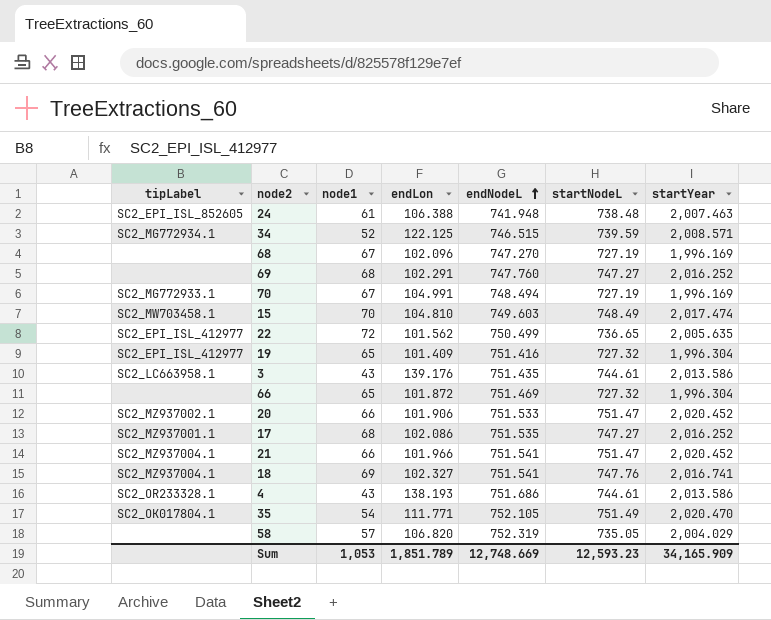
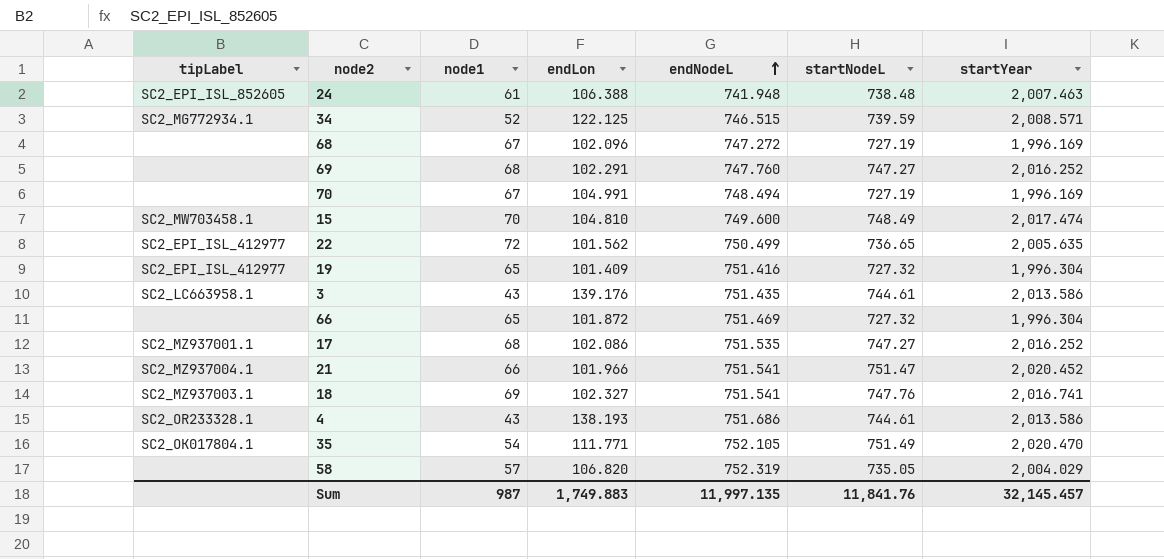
row 20: SC2_MZ937002.1 | 66 | 101.906 | 751.533 | 751.47 | 2,020.452 -> none
68 | endNodeL: 747.270 -> 747.272
70 | tipLabel: SC2_MG772933.1 -> none
15 | endNodeL: 749.603 -> 749.600
18 | tipLabel: SC2_MZ937004.1 -> SC2_MZ937003.1
Sum | node1: 1,053 -> 987
Sum | endLon: 1,851.789 -> 1,749.883
Sum | endNodeL: 12,748.669 -> 11,997.135
Sum | startNodeL: 12,593.23 -> 11,841.76
Sum | startYear: 34,165.909 -> 32,145.457

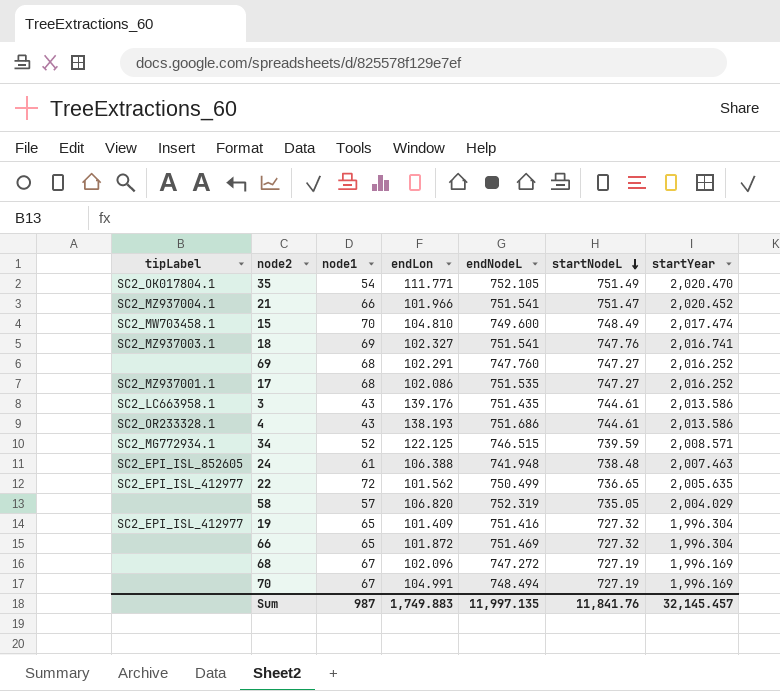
row order: endNodeL ascending -> startNodeL descending

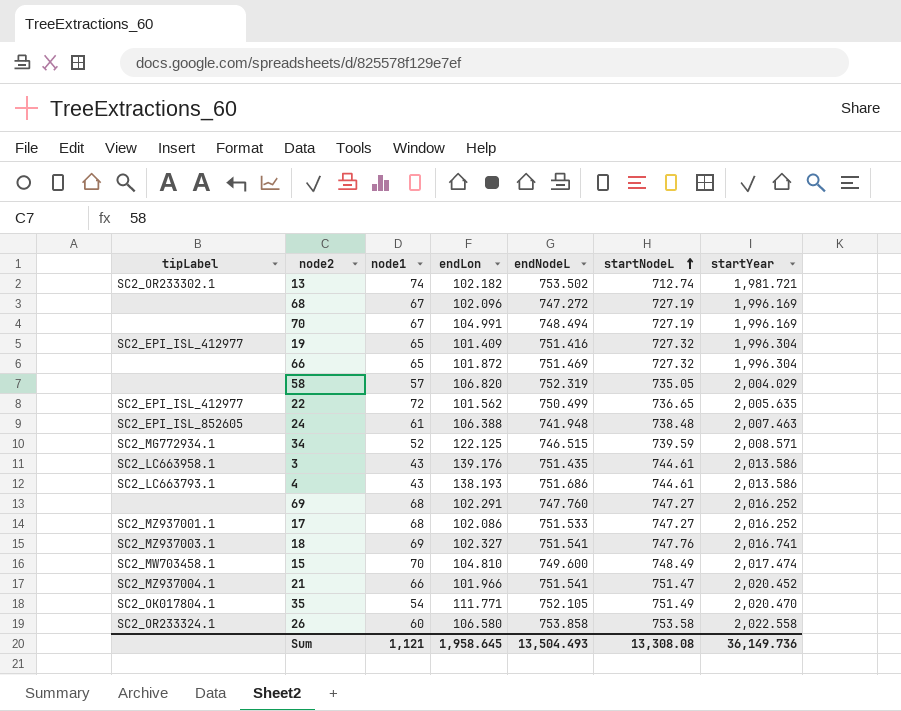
row order: startNodeL descending -> startNodeL ascending
row 13: none -> SC2_OR233302.1 | 74 | 102.182 | 753.502 | 712.74 | 1,981.721
4 | tipLabel: SC2_OR233328.1 -> SC2_LC663793.1
17 | endNodeL: 751.535 -> 751.533
row 26: none -> SC2_OR233324.1 | 60 | 106.580 | 753.858 | 753.58 | 2,022.558
Sum | node1: 987 -> 1,121
Sum | endLon: 1,749.883 -> 1,958.645
Sum | endNodeL: 11,997.135 -> 13,504.493
Sum | startNodeL: 11,841.76 -> 13,308.08
Sum | startYear: 32,145.457 -> 36,149.736

